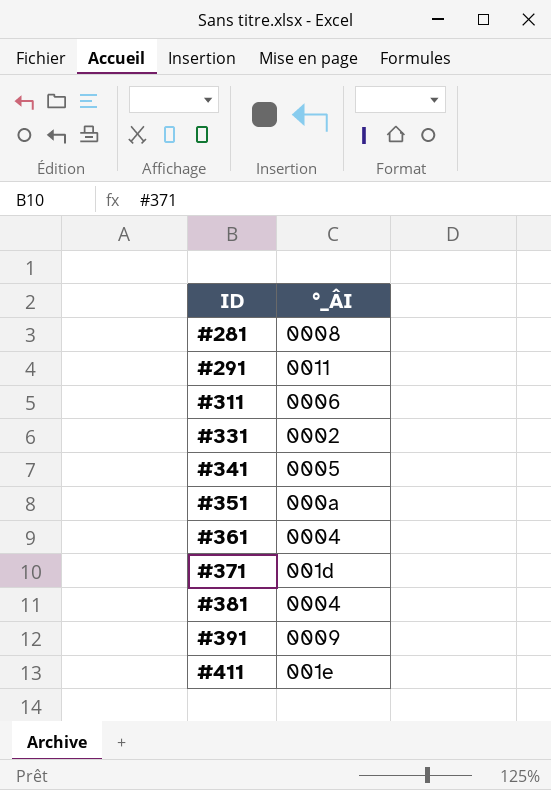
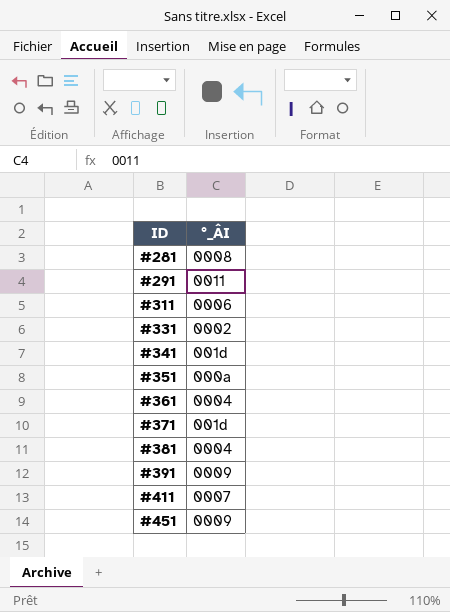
#341 | °_ÂI: 0005 -> 001d
#411 | °_ÂI: 001e -> 0007
row #451: none -> 0009

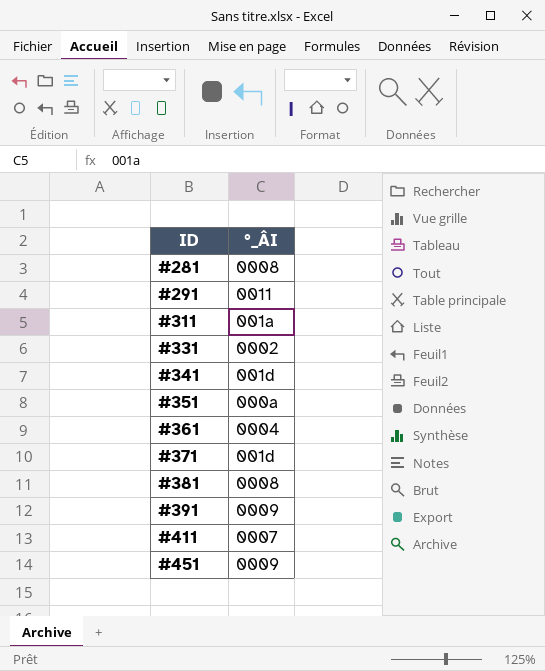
#311 | °_ÂI: 0006 -> 001a
#381 | °_ÂI: 0004 -> 0008

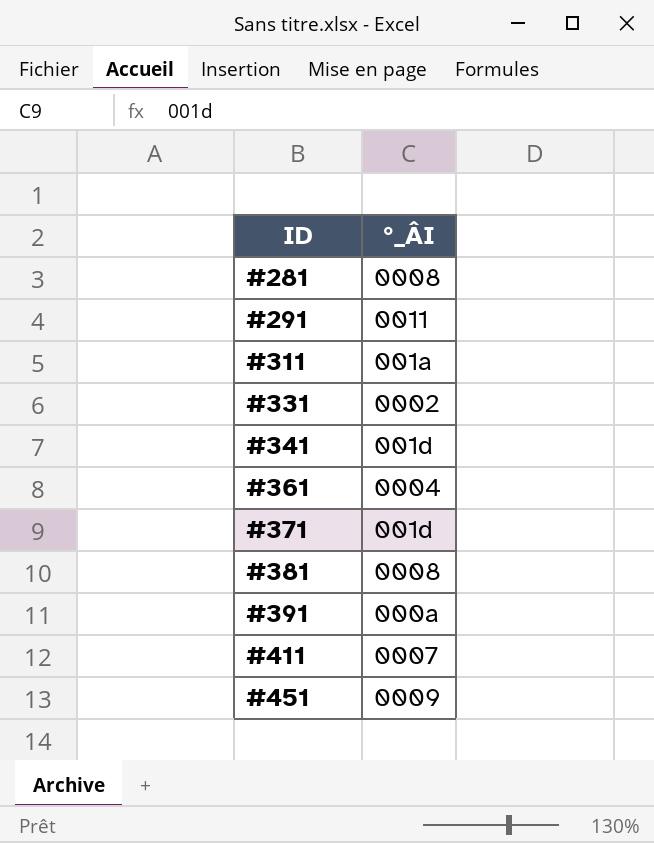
row #351: 000a -> none
#391 | °_ÂI: 0009 -> 000a

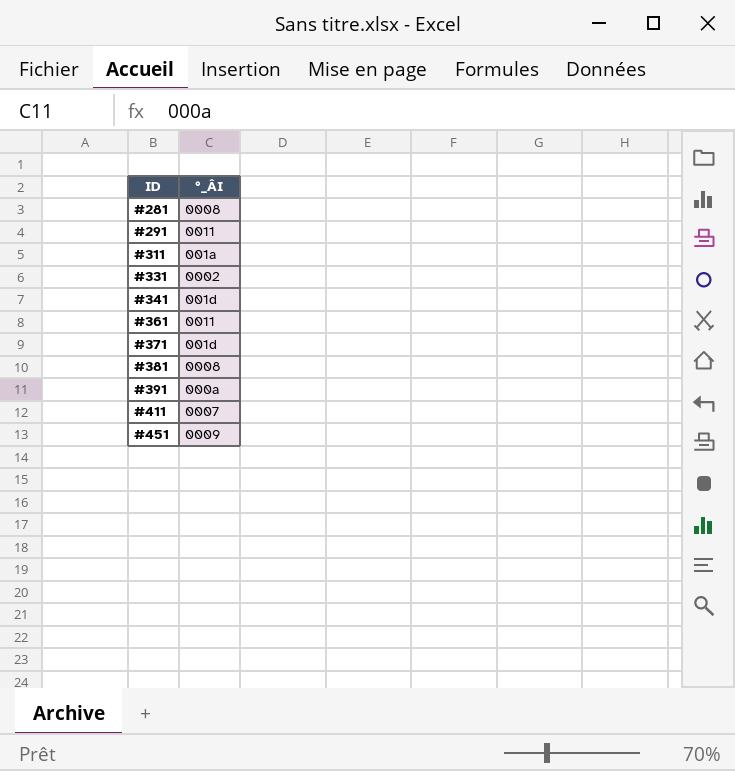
#361 | °_ÂI: 0004 -> 0011

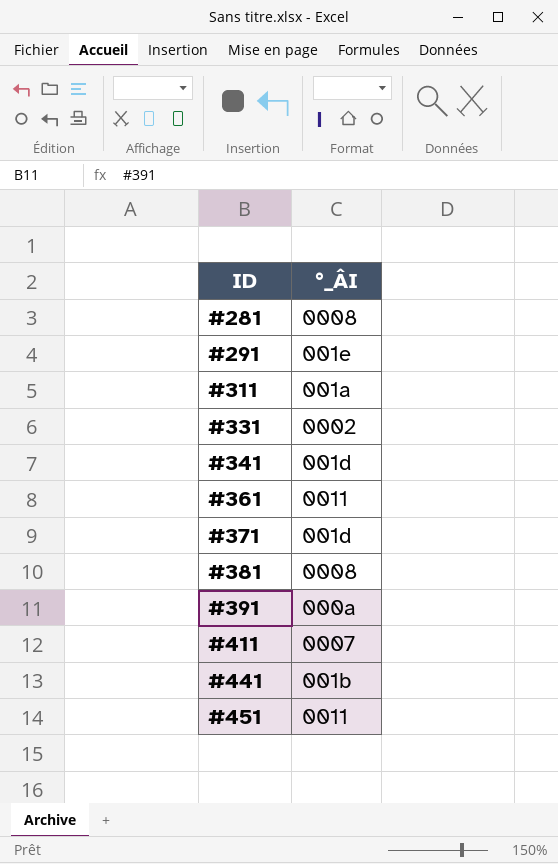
#291 | °_ÂI: 0011 -> 001e
row #441: none -> 001b
#451 | °_ÂI: 0009 -> 0011

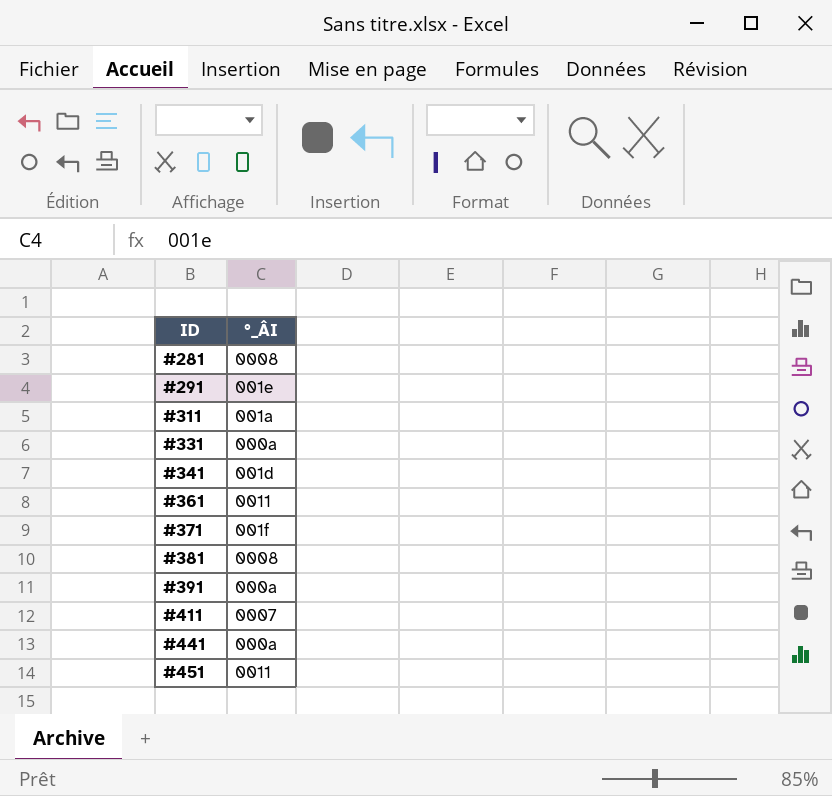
#331 | °_ÂI: 0002 -> 000a
#371 | °_ÂI: 001d -> 001f
#441 | °_ÂI: 001b -> 000a

